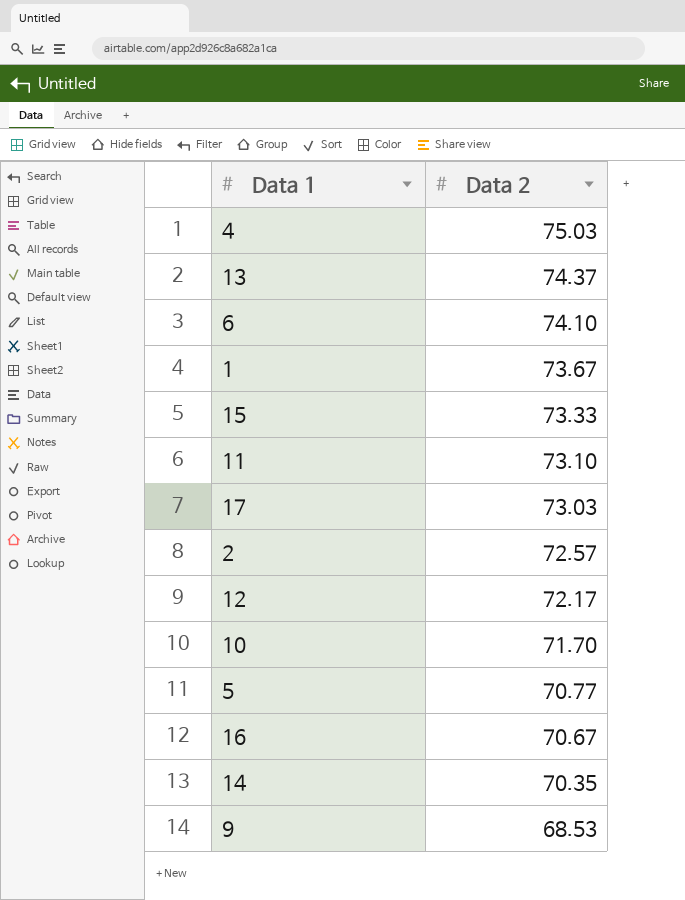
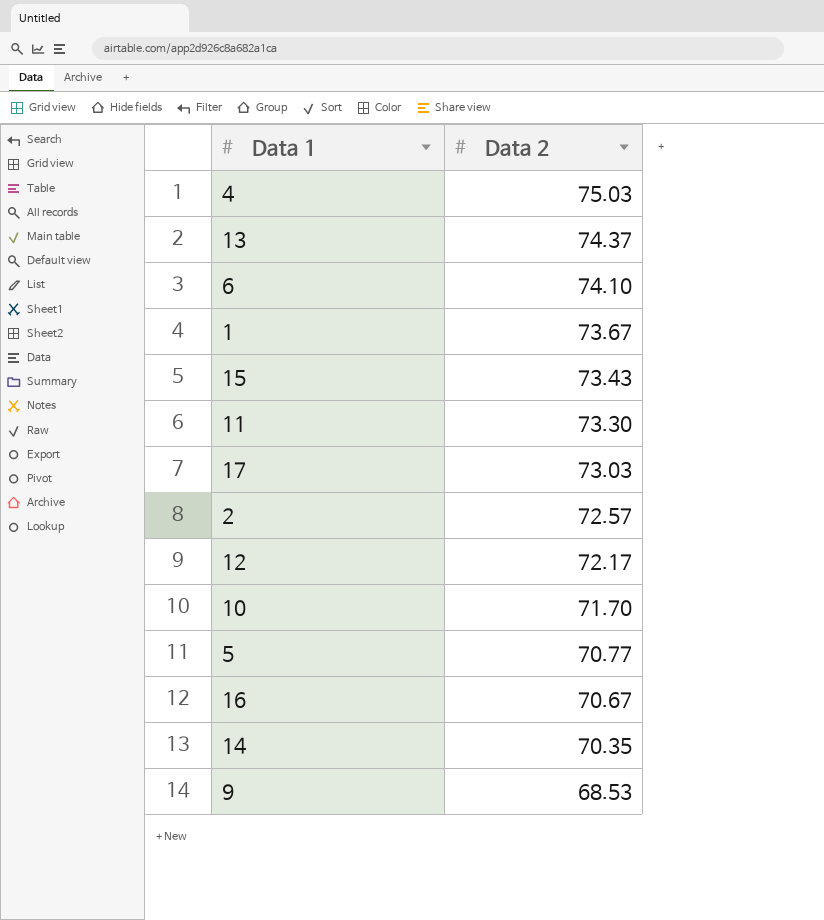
15 | Data 2: 73.33 -> 73.43
11 | Data 2: 73.10 -> 73.30

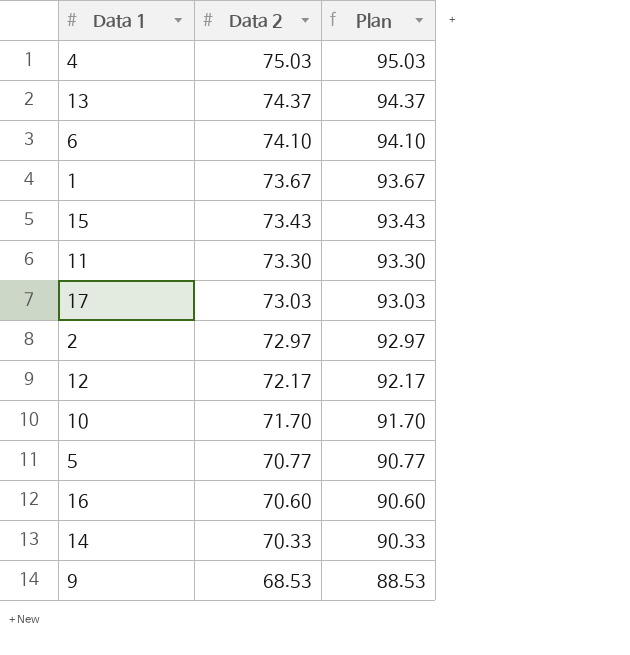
column Plan | formula: none -> [Data 2] + 20
2 | Data 2: 72.57 -> 72.97
16 | Data 2: 70.67 -> 70.60
14 | Data 2: 70.35 -> 70.33

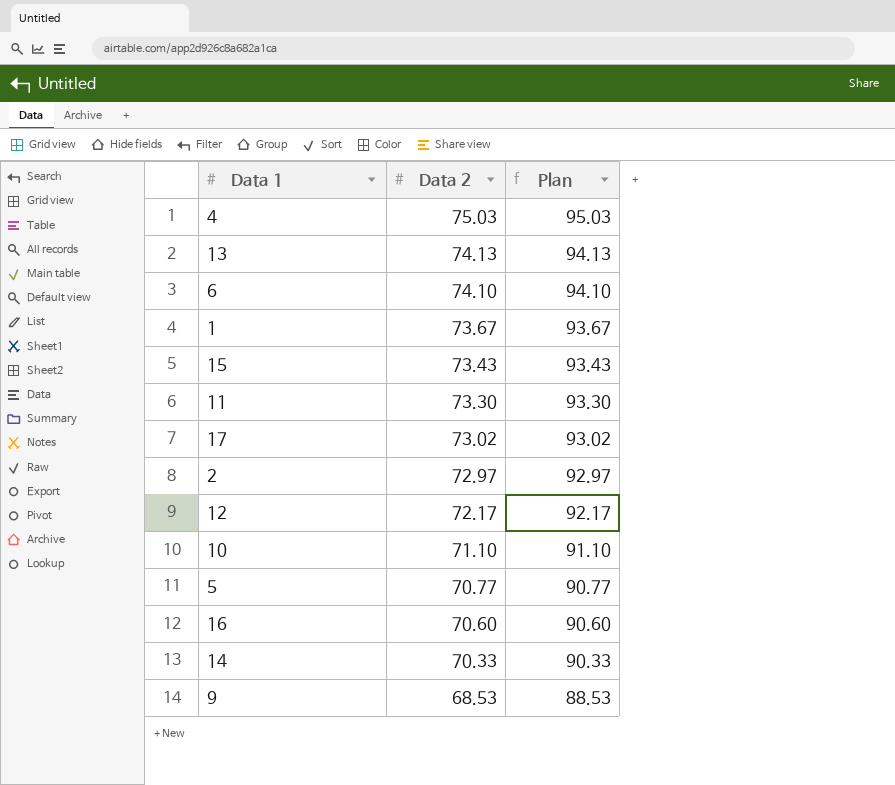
13 | Data 2: 74.37 -> 74.13
13 | Plan: 94.37 -> 94.13
17 | Data 2: 73.03 -> 73.02
17 | Plan: 93.03 -> 93.02
10 | Data 2: 71.70 -> 71.10
10 | Plan: 91.70 -> 91.10

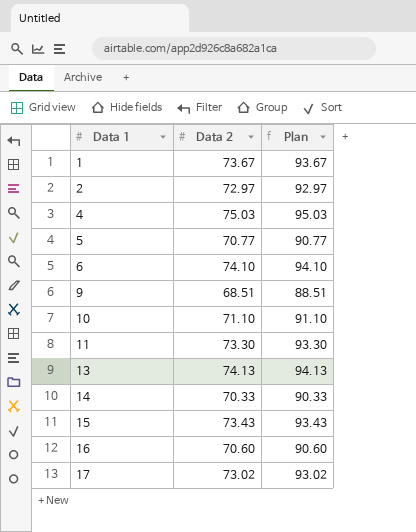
row order: Data 2 descending -> Data 1 ascending
row 12: 72.17 | 92.17 -> none
9 | Data 2: 68.53 -> 68.51
9 | Plan: 88.53 -> 88.51

